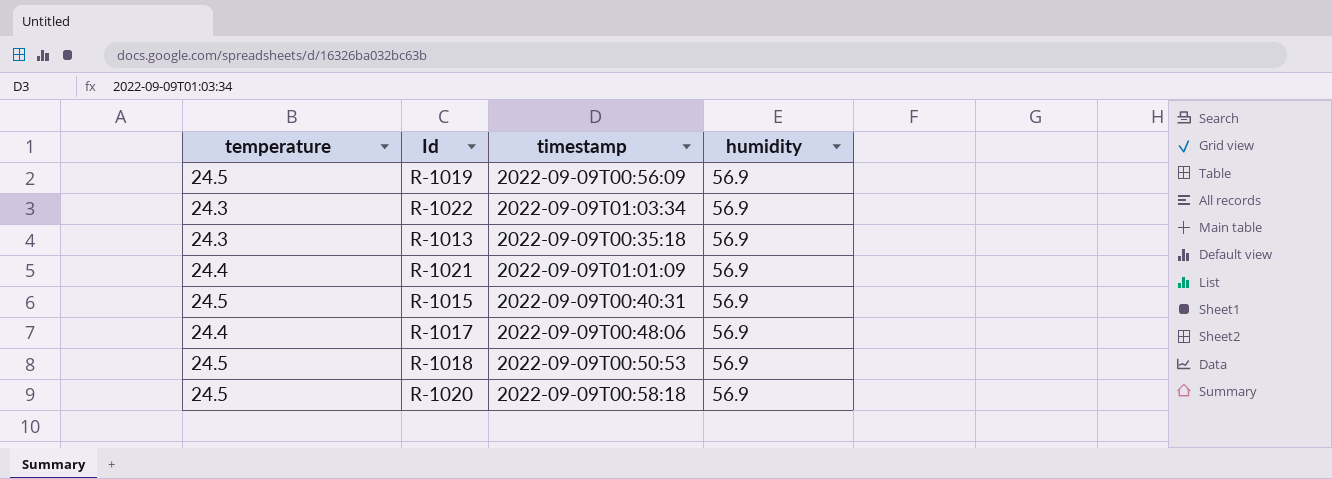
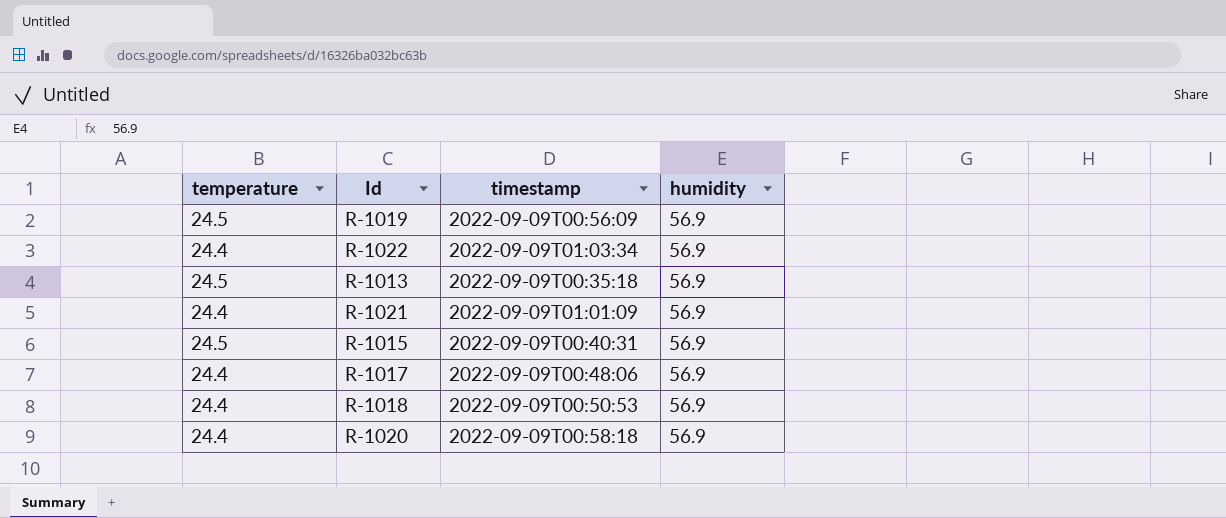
R-1022 | temperature: 24.3 -> 24.4
R-1013 | temperature: 24.3 -> 24.5
R-1018 | temperature: 24.5 -> 24.4
R-1020 | temperature: 24.5 -> 24.4

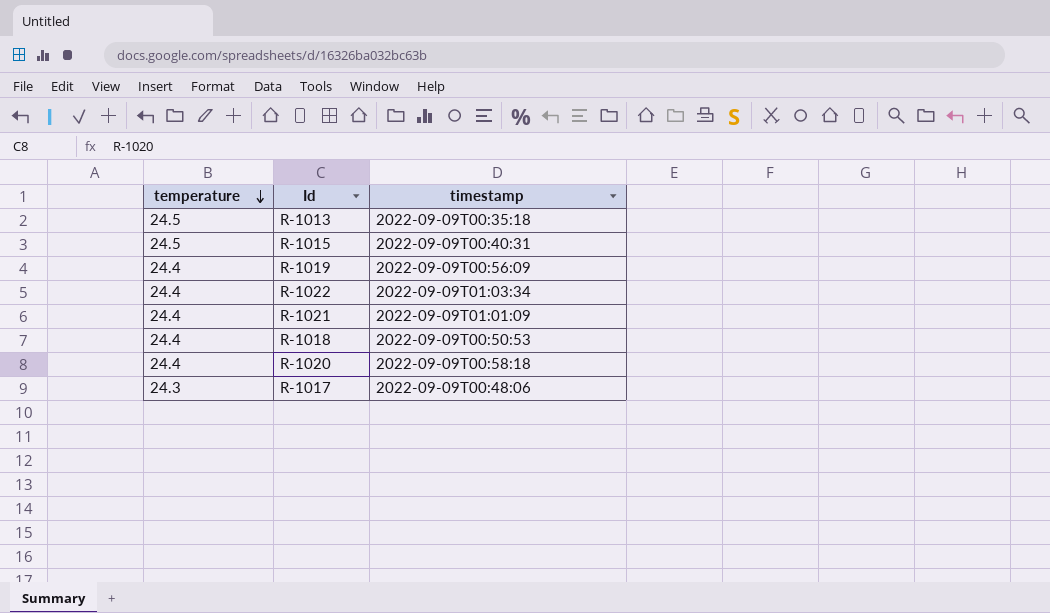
row order: none -> temperature descending
column humidity | position: 4 -> none
R-1019 | temperature: 24.5 -> 24.4
R-1017 | temperature: 24.4 -> 24.3

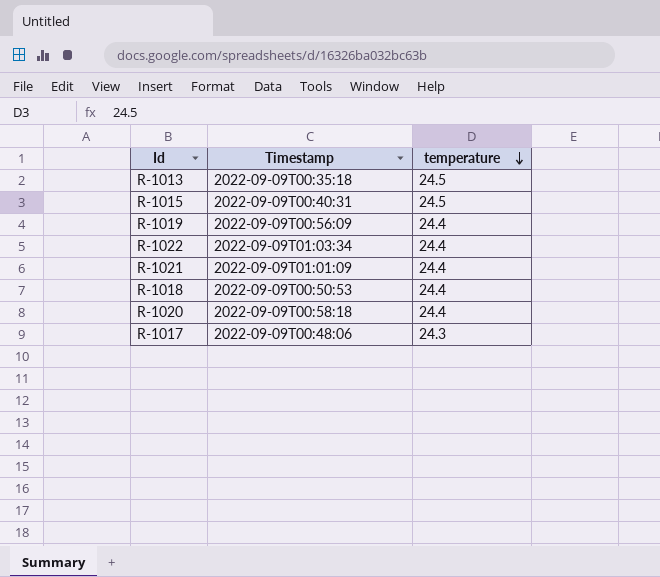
column name: timestamp -> Timestamp
column temperature | position: 1 -> 3

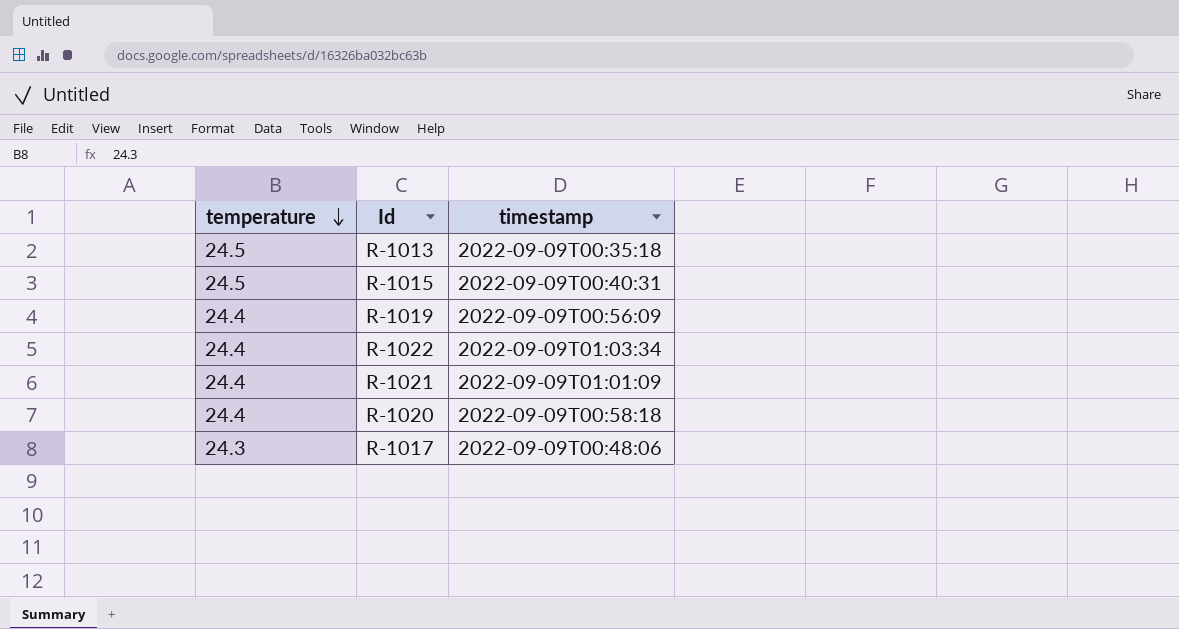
column temperature | position: 3 -> 1
column name: Timestamp -> timestamp
row R-1018: 2022-09-09T00:50:53 | 24.4 -> none

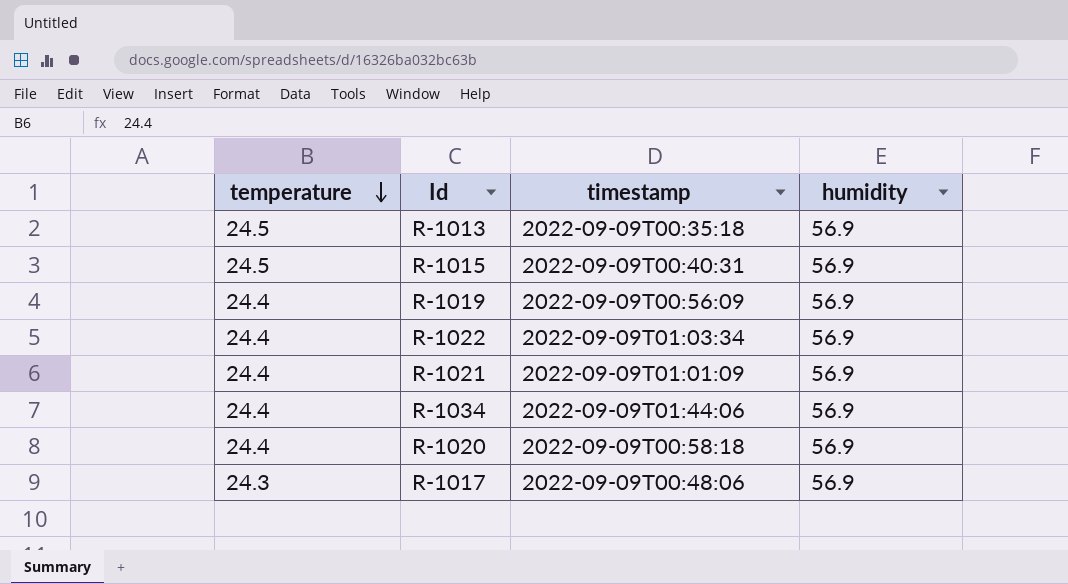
column humidity | position: none -> 4
row R-1034: none -> 24.4 | 2022-09-09T01:44:06 | 56.9

